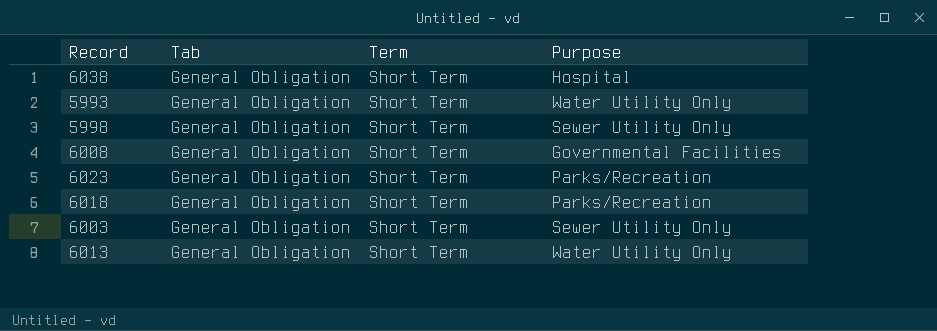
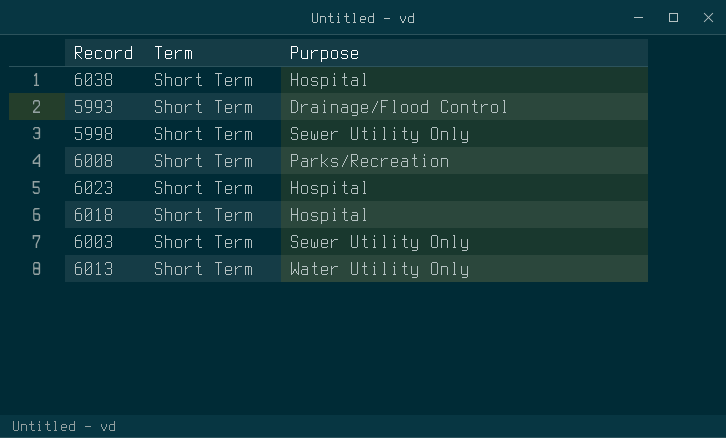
column Tab | position: 2 -> none
5993 | Purpose: Water Utility Only -> Drainage/Flood Control
6008 | Purpose: Governmental Facilities -> Parks/Recreation
6023 | Purpose: Parks/Recreation -> Hospital
6018 | Purpose: Parks/Recreation -> Hospital

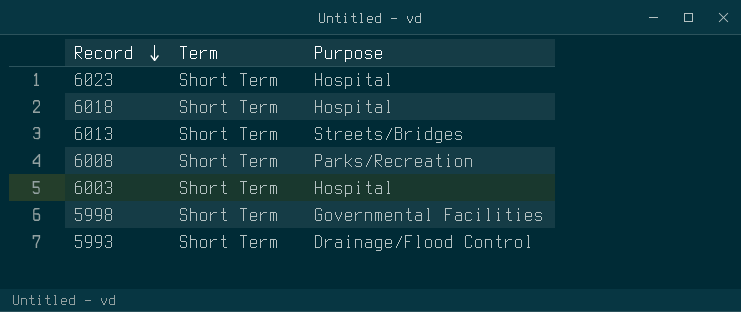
row order: none -> Record descending
row 6038: Short Term | Hospital -> none
6013 | Purpose: Water Utility Only -> Streets/Bridges
6003 | Purpose: Sewer Utility Only -> Hospital
5998 | Purpose: Sewer Utility Only -> Governmental Facilities

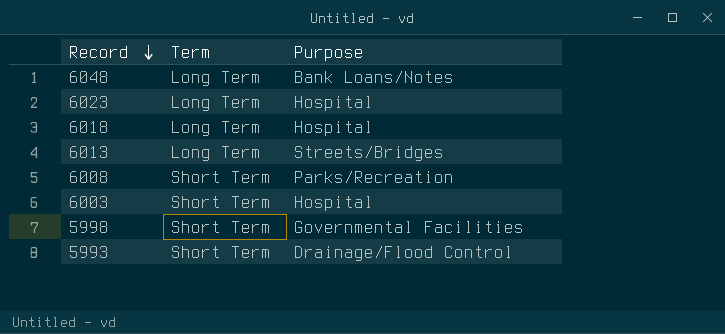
row 6048: none -> Long Term | Bank Loans/Notes
6023 | Term: Short Term -> Long Term
6018 | Term: Short Term -> Long Term
6013 | Term: Short Term -> Long Term

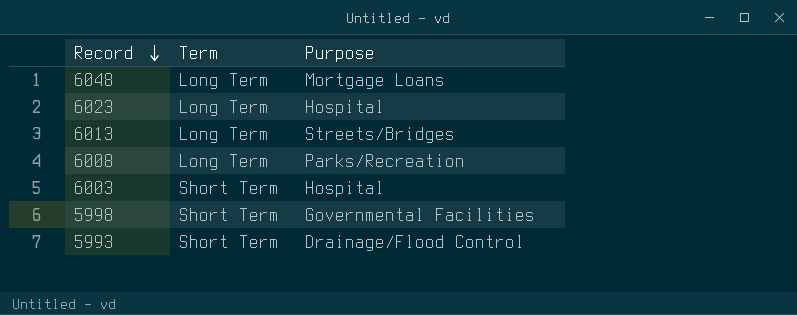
row 6018: Long Term | Hospital -> none
6048 | Purpose: Bank Loans/Notes -> Mortgage Loans
6008 | Term: Short Term -> Long Term

